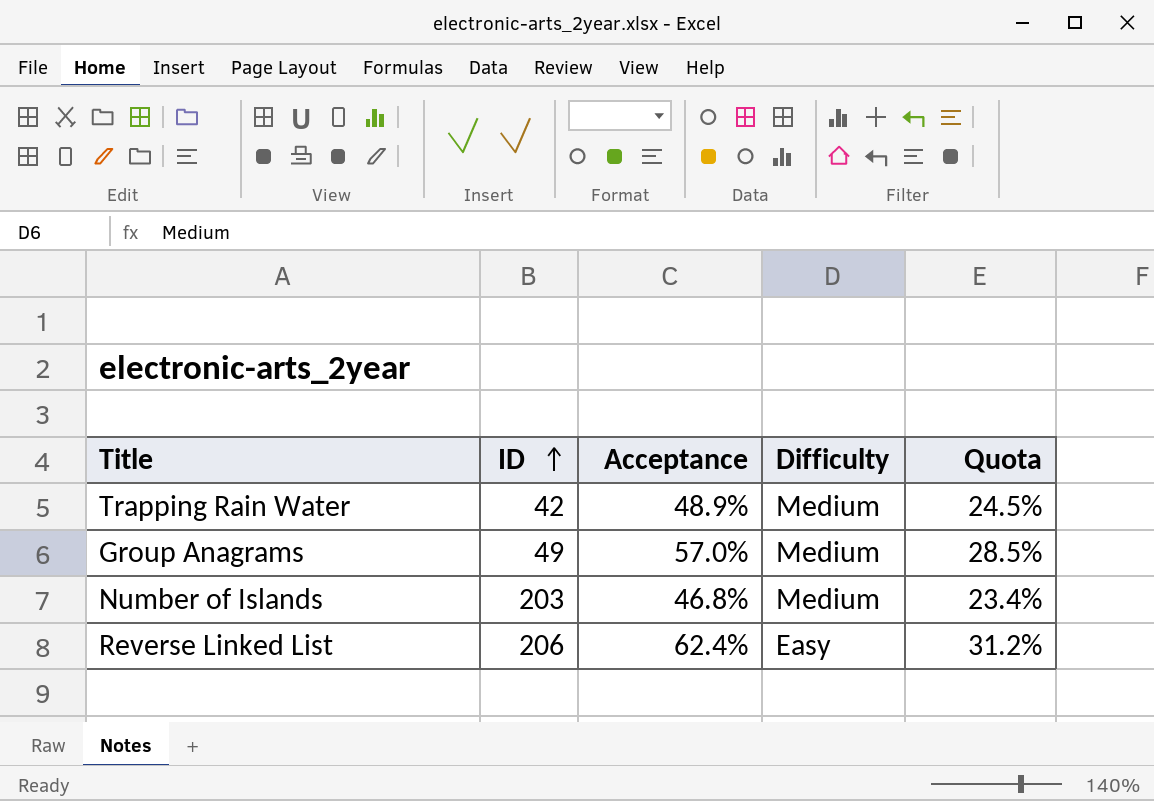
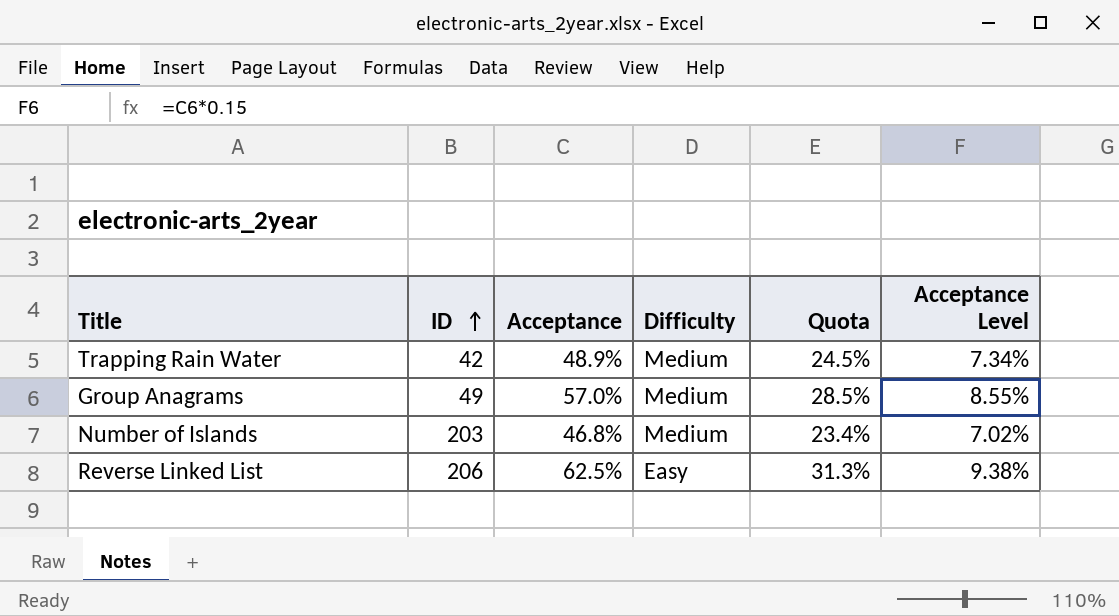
column Acceptance Level | formula: none -> [Acceptance] * 0.15
Reverse Linked List | Acceptance: 62.4% -> 62.5%
Reverse Linked List | Quota: 31.2% -> 31.3%

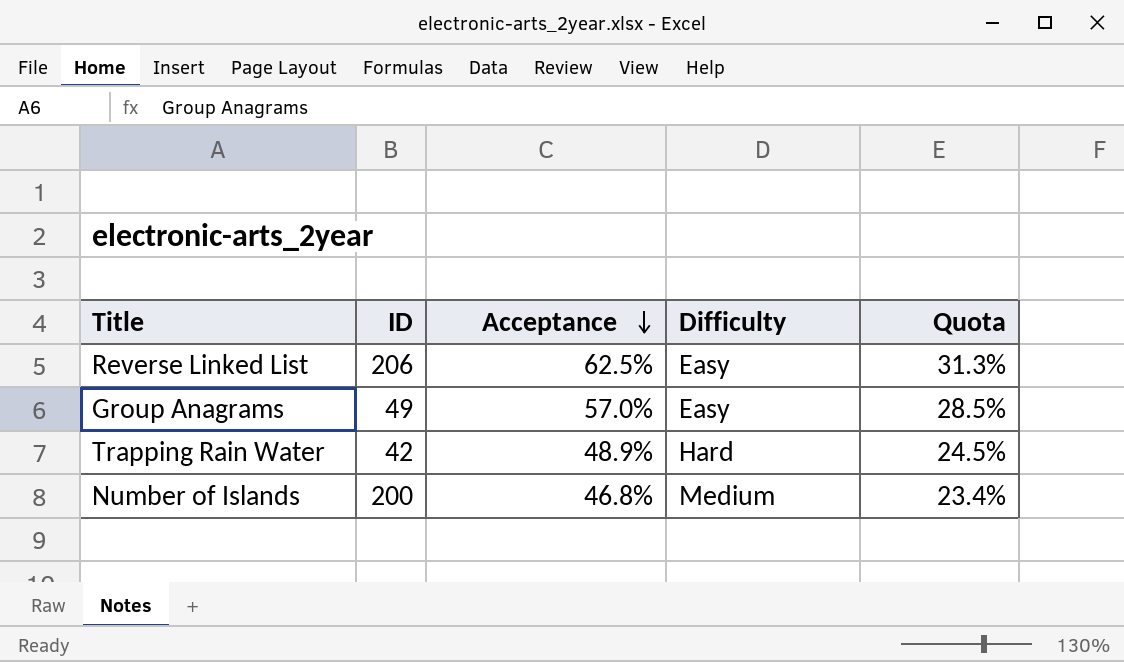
row order: ID ascending -> Acceptance descending
column Acceptance Level | formula: [Acceptance] * 0.15 -> none
Group Anagrams | Difficulty: Medium -> Easy
Trapping Rain Water | Difficulty: Medium -> Hard
Number of Islands | ID: 203 -> 200

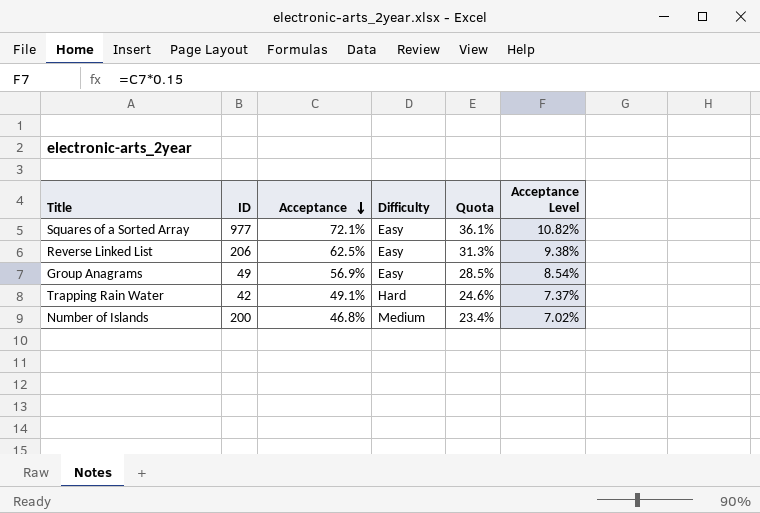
column Acceptance Level | formula: none -> [Acceptance] * 0.15
row Squares of a Sorted Array: none -> 977 | 72.1% | Easy | 36.1% | 10.82%
Group Anagrams | Acceptance: 57.0% -> 56.9%
Trapping Rain Water | Acceptance: 48.9% -> 49.1%
Trapping Rain Water | Quota: 24.5% -> 24.6%

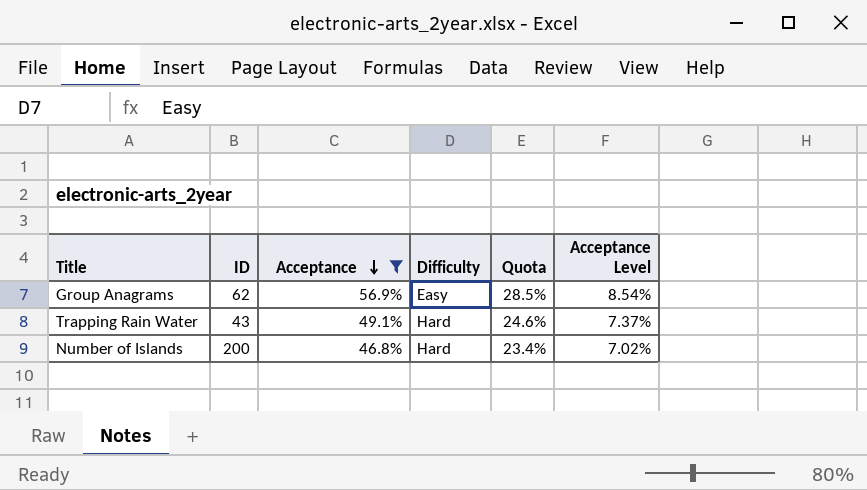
filter: none -> Acceptance <= 56.9%
Group Anagrams | ID: 49 -> 62
Trapping Rain Water | ID: 42 -> 43
Number of Islands | Difficulty: Medium -> Hard

